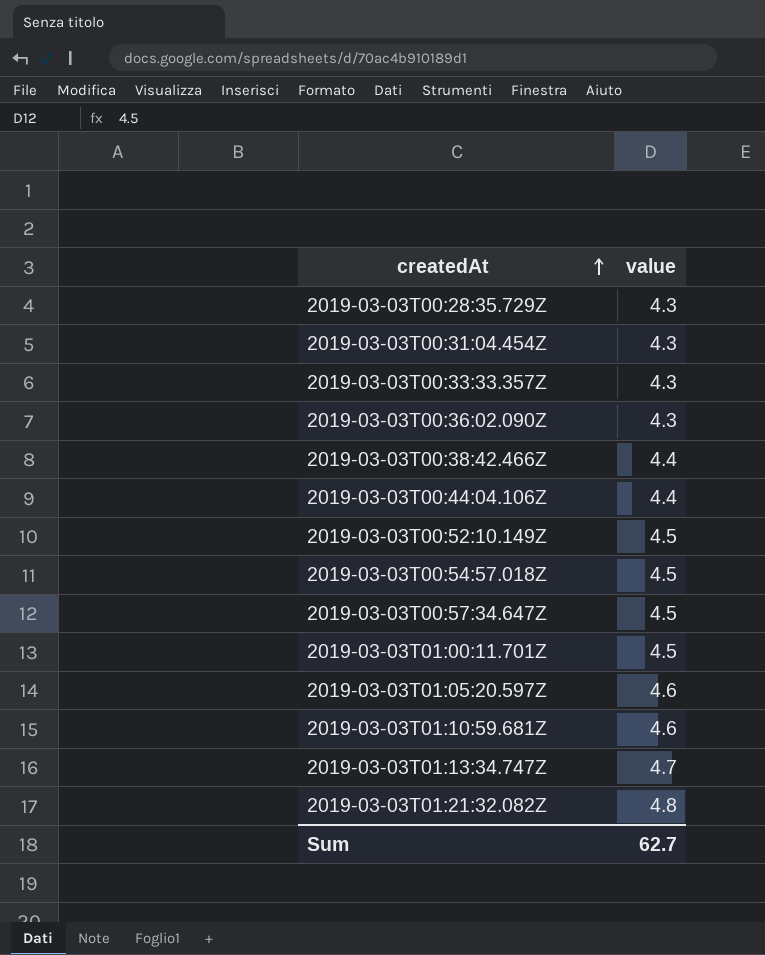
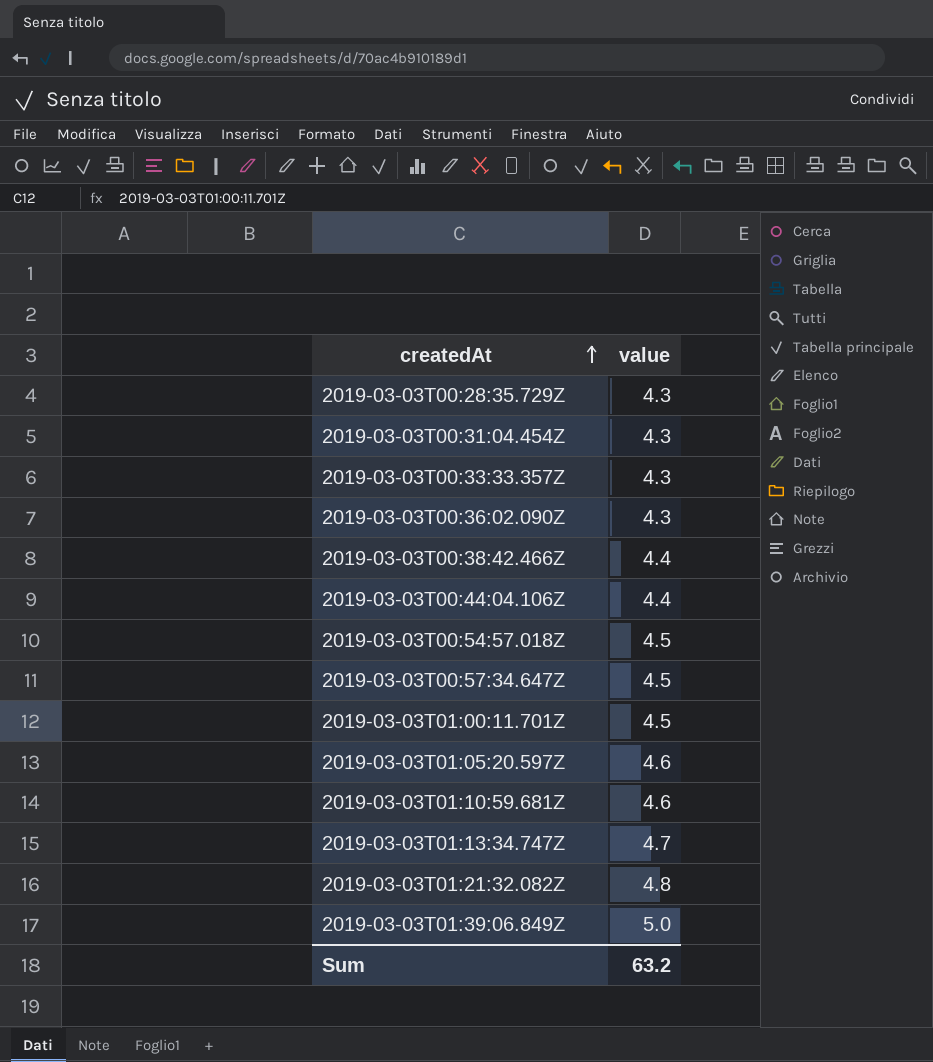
row 2019-03-03T00:52:10.149Z: 4.5 -> none
row 2019-03-03T01:39:06.849Z: none -> 5.0
Sum | value: 62.7 -> 63.2

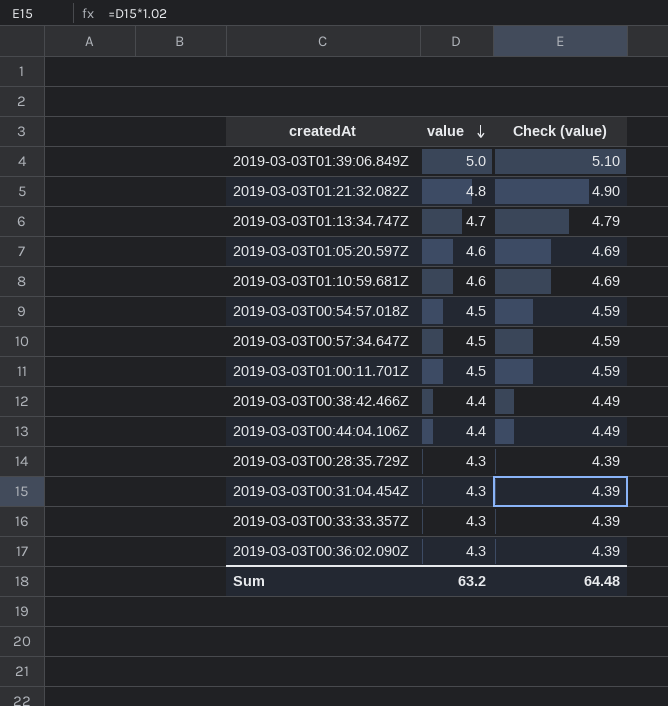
row order: createdAt ascending -> value descending
column Check (value) | formula: none -> [value] * 1.02

